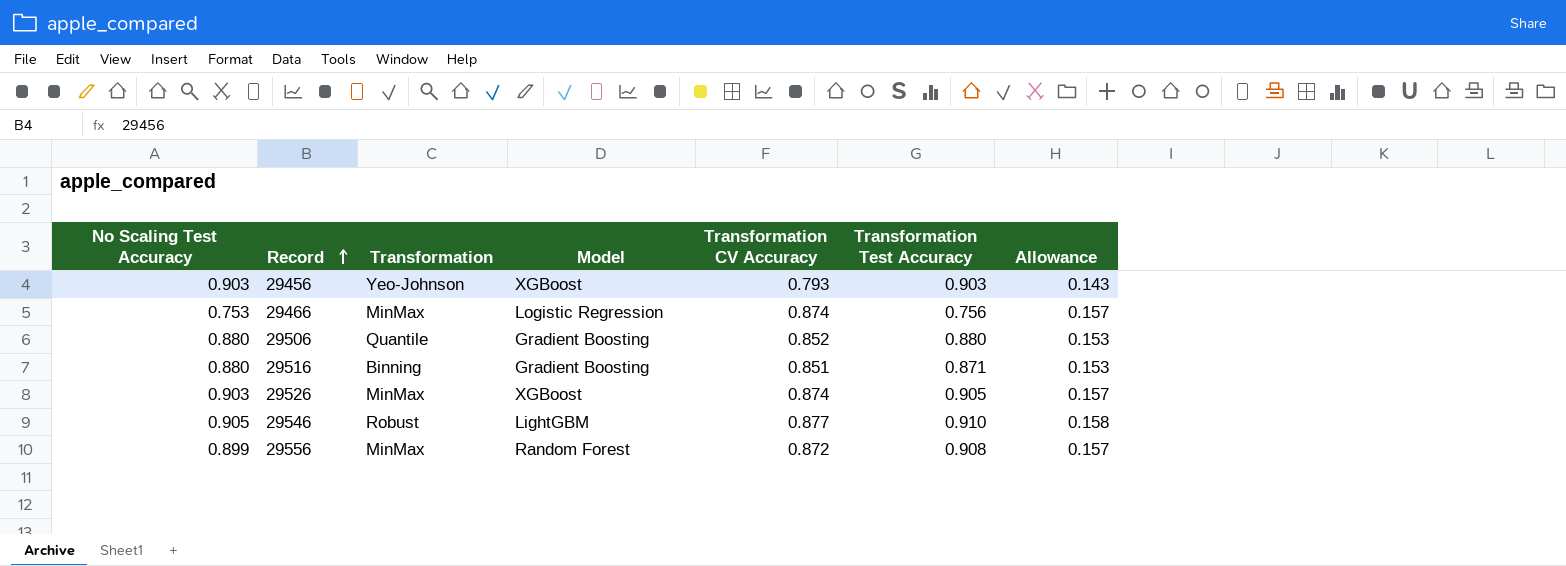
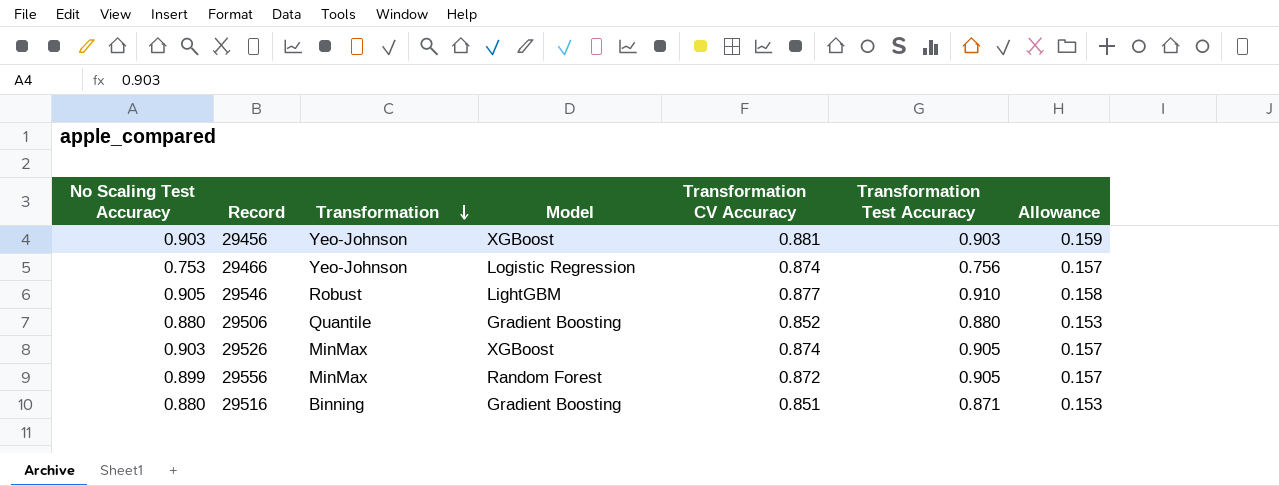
row order: Record ascending -> Transformation descending
29456 | Transformation CV Accuracy: 0.793 -> 0.881
29456 | Allowance: 0.143 -> 0.159
29466 | Transformation: MinMax -> Yeo-Johnson
29556 | Transformation Test Accuracy: 0.908 -> 0.905

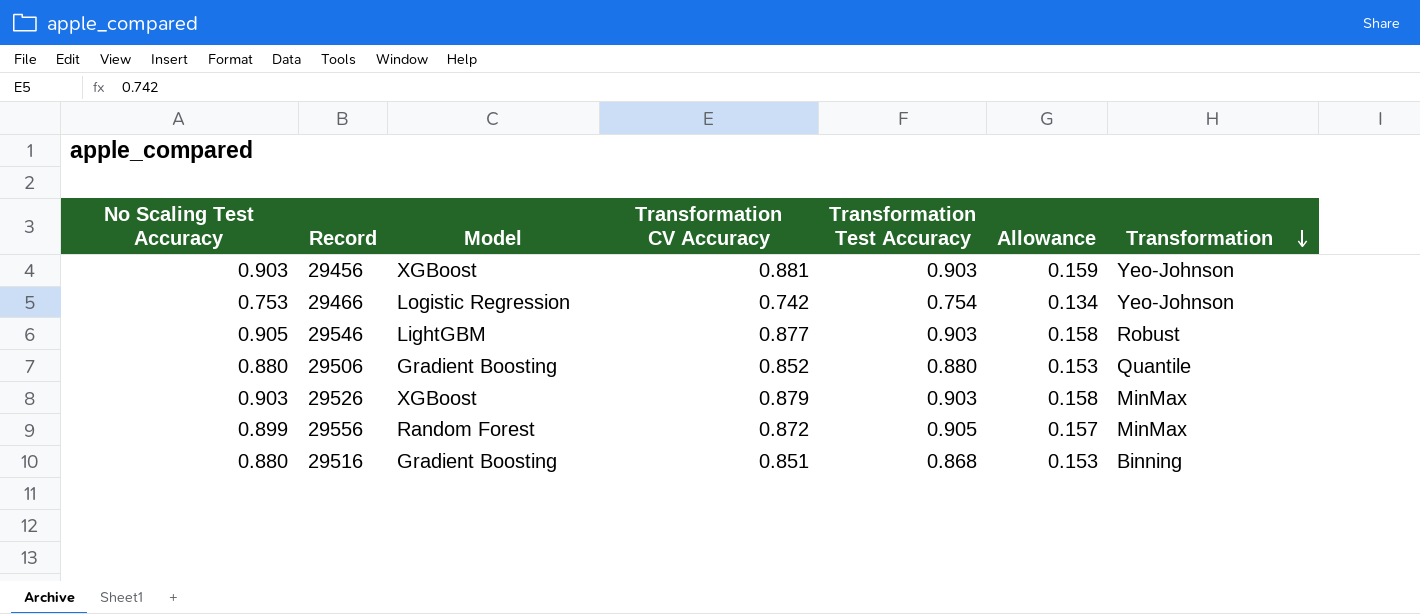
column Transformation | position: 3 -> 7
29466 | Transformation CV Accuracy: 0.874 -> 0.742
29466 | Transformation Test Accuracy: 0.756 -> 0.754
29466 | Allowance: 0.157 -> 0.134
29546 | Transformation Test Accuracy: 0.910 -> 0.903
29526 | Transformation CV Accuracy: 0.874 -> 0.879
29526 | Transformation Test Accuracy: 0.905 -> 0.903
29526 | Allowance: 0.157 -> 0.158
29516 | Transformation Test Accuracy: 0.871 -> 0.868

